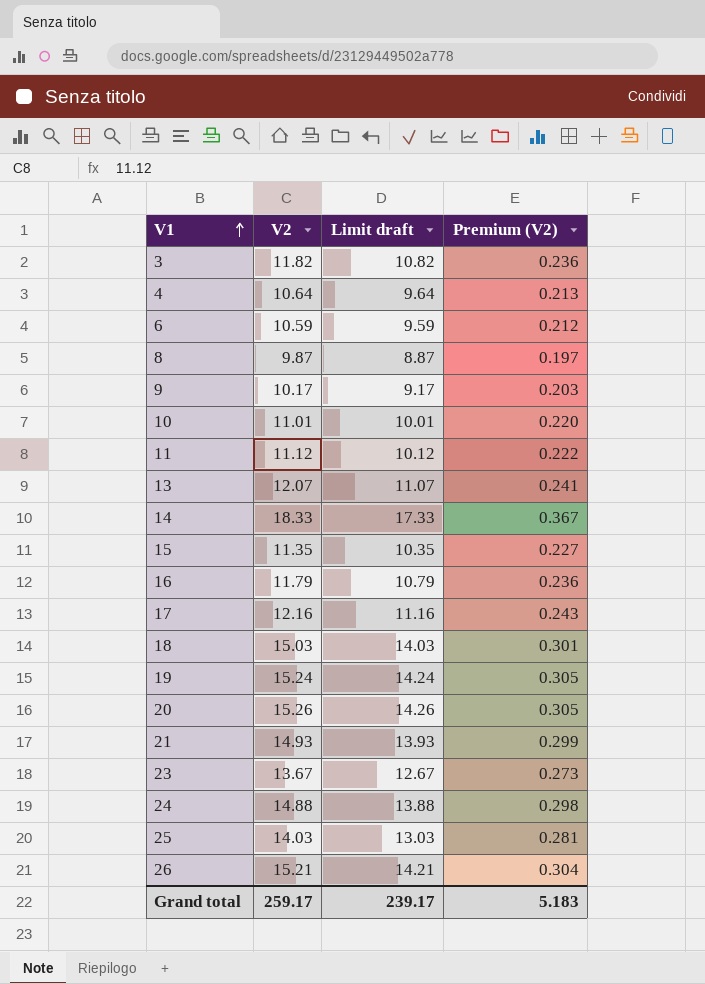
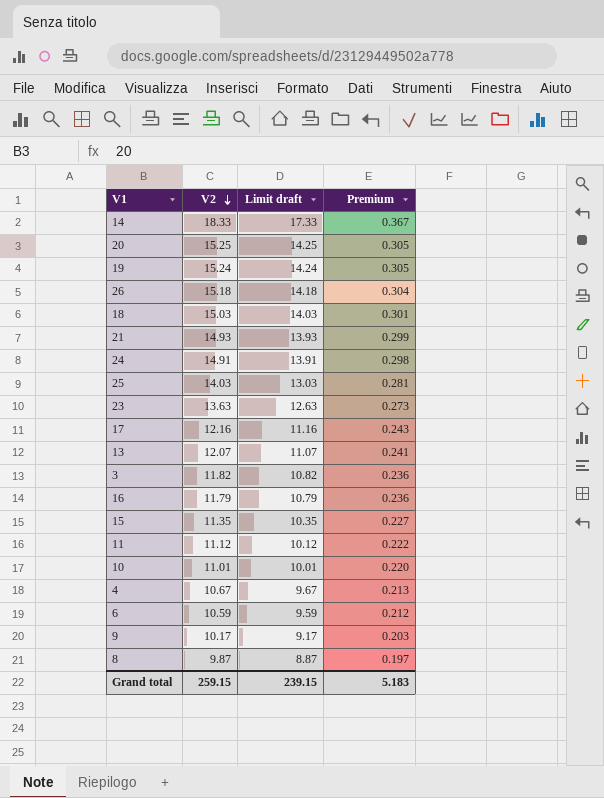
row order: V1 ascending -> V2 descending
column name: Premium (V2) -> Premium
20 | V2: 15.26 -> 15.25
20 | Limit draft: 14.26 -> 14.25
26 | V2: 15.21 -> 15.18
26 | Limit draft: 14.21 -> 14.18
24 | V2: 14.88 -> 14.91
24 | Limit draft: 13.88 -> 13.91
23 | V2: 13.67 -> 13.63
23 | Limit draft: 12.67 -> 12.63
4 | V2: 10.64 -> 10.67
4 | Limit draft: 9.64 -> 9.67
Grand total | V2: 259.17 -> 259.15
Grand total | Limit draft: 239.17 -> 239.15

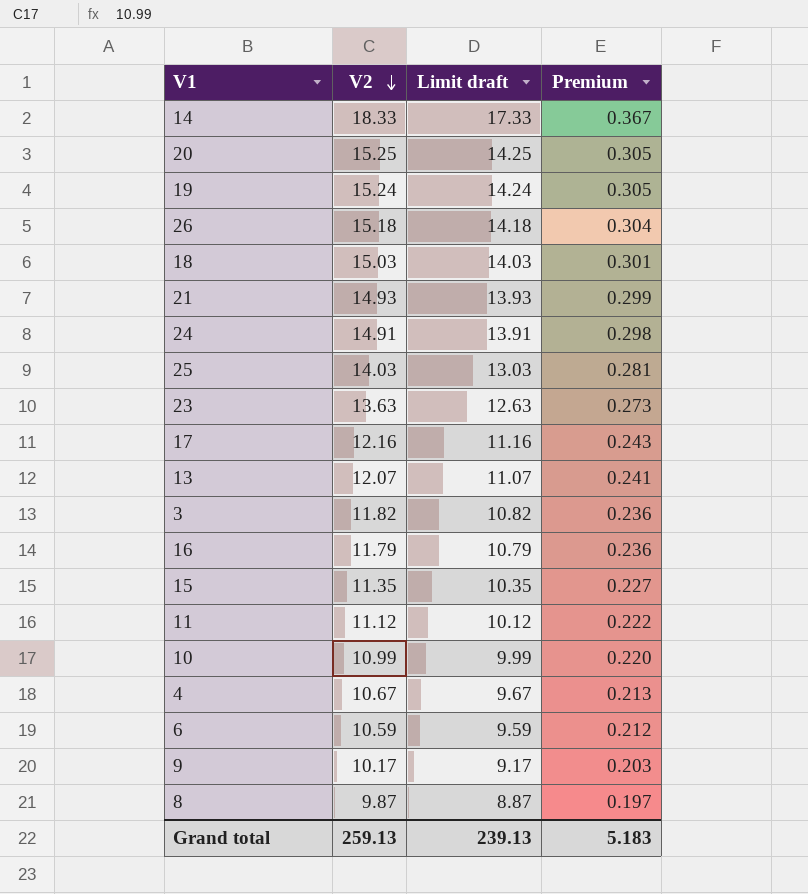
10 | V2: 11.01 -> 10.99
10 | Limit draft: 10.01 -> 9.99
Grand total | V2: 259.15 -> 259.13
Grand total | Limit draft: 239.15 -> 239.13

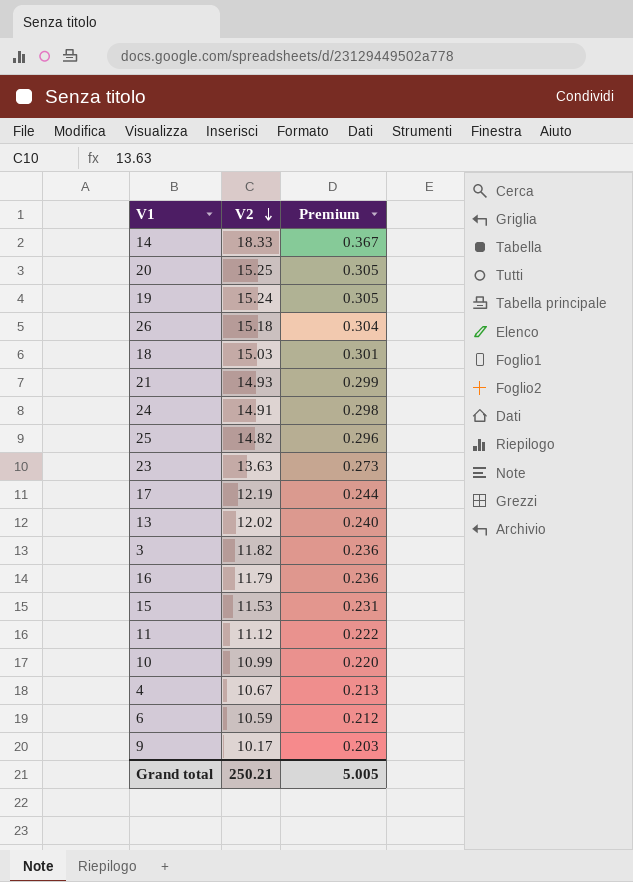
column Limit draft | formula: [V2] - 1 -> none
row 8: 9.87 | 8.87 | 0.197 -> none
25 | V2: 14.03 -> 14.82
25 | Premium: 0.281 -> 0.296
17 | V2: 12.16 -> 12.19
17 | Premium: 0.243 -> 0.244
13 | V2: 12.07 -> 12.02
13 | Premium: 0.241 -> 0.240
15 | V2: 11.35 -> 11.53
15 | Premium: 0.227 -> 0.231
Grand total | V2: 259.13 -> 250.21
Grand total | Premium: 5.183 -> 5.005

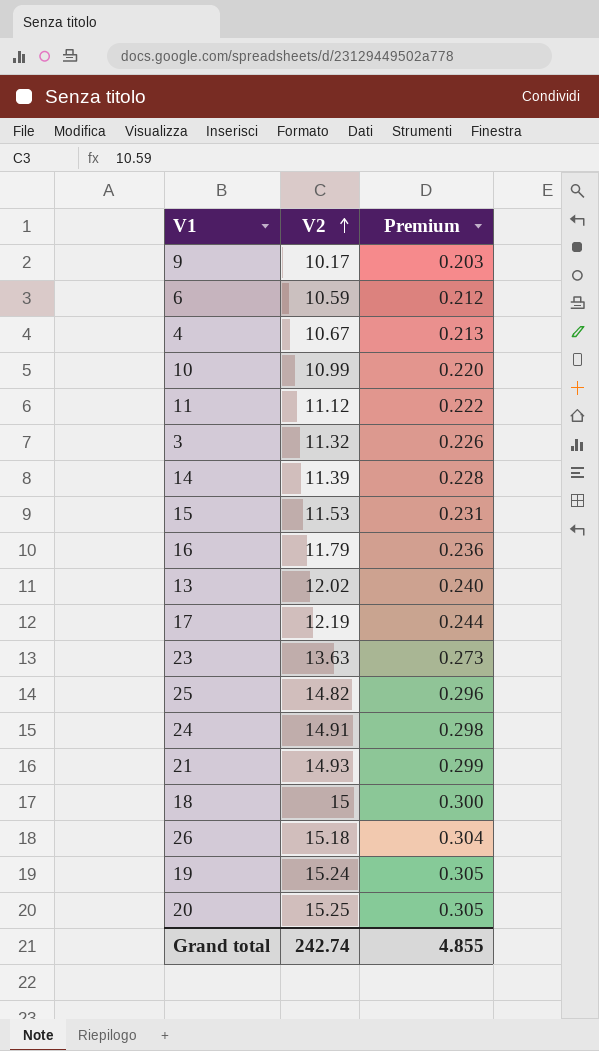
row order: V2 descending -> V2 ascending
3 | V2: 11.82 -> 11.32
3 | Premium: 0.236 -> 0.226
14 | V2: 18.33 -> 11.39
14 | Premium: 0.367 -> 0.228
18 | V2: 15.03 -> 15
18 | Premium: 0.301 -> 0.300
Grand total | V2: 250.21 -> 242.74
Grand total | Premium: 5.005 -> 4.855

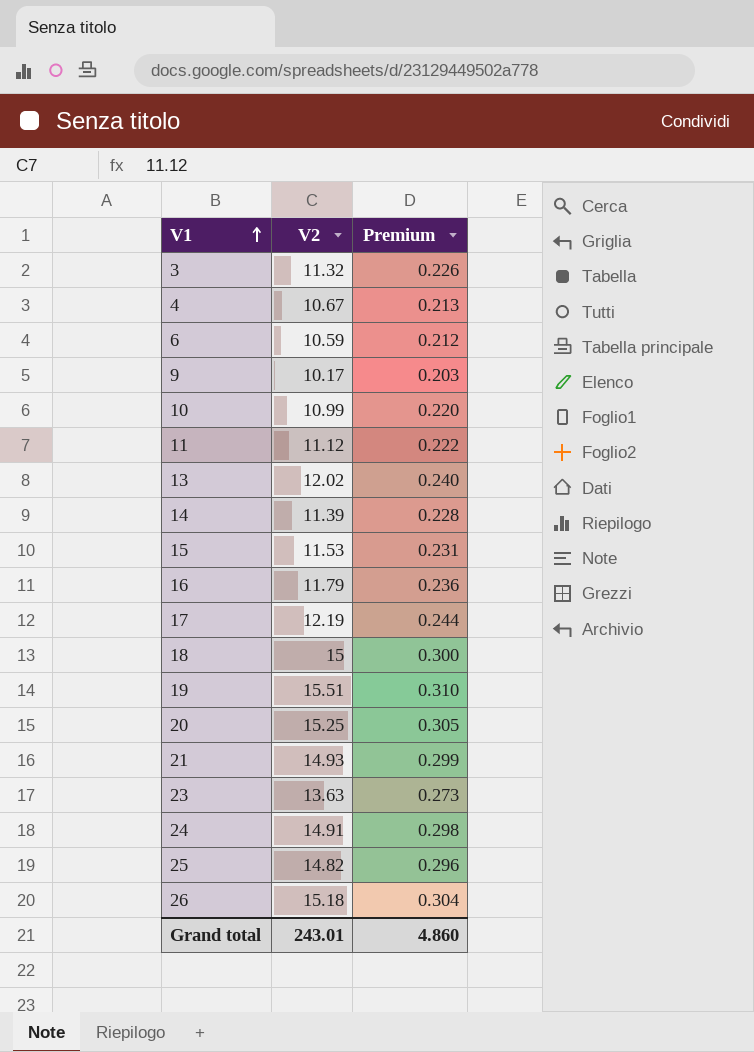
row order: V2 ascending -> V1 ascending
19 | V2: 15.24 -> 15.51
19 | Premium: 0.305 -> 0.310
Grand total | V2: 242.74 -> 243.01
Grand total | Premium: 4.855 -> 4.860

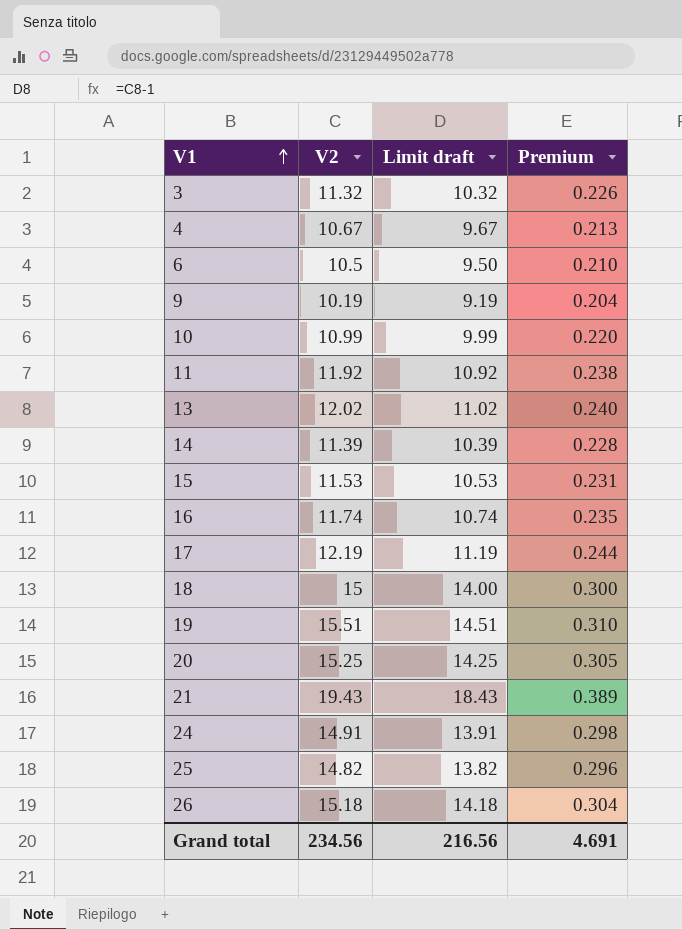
column Limit draft | formula: none -> [V2] - 1
row 23: 13.63 | 0.273 -> none
6 | V2: 10.59 -> 10.5
6 | Premium: 0.212 -> 0.210
9 | V2: 10.17 -> 10.19
9 | Premium: 0.203 -> 0.204
11 | V2: 11.12 -> 11.92
11 | Premium: 0.222 -> 0.238
16 | V2: 11.79 -> 11.74
16 | Premium: 0.236 -> 0.235
21 | V2: 14.93 -> 19.43
21 | Premium: 0.299 -> 0.389
Grand total | V2: 243.01 -> 234.56
Grand total | Premium: 4.860 -> 4.691

